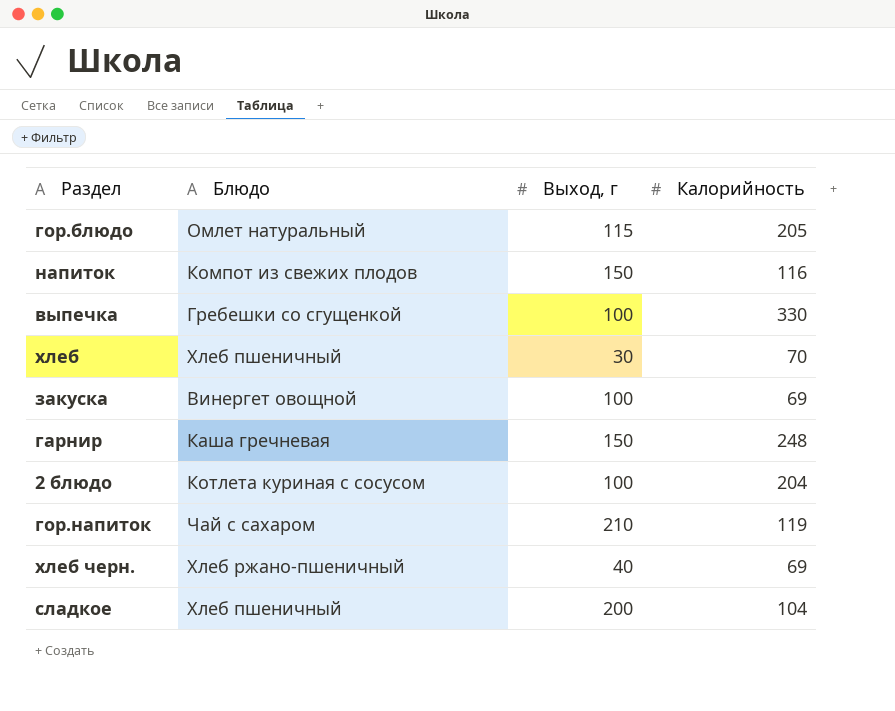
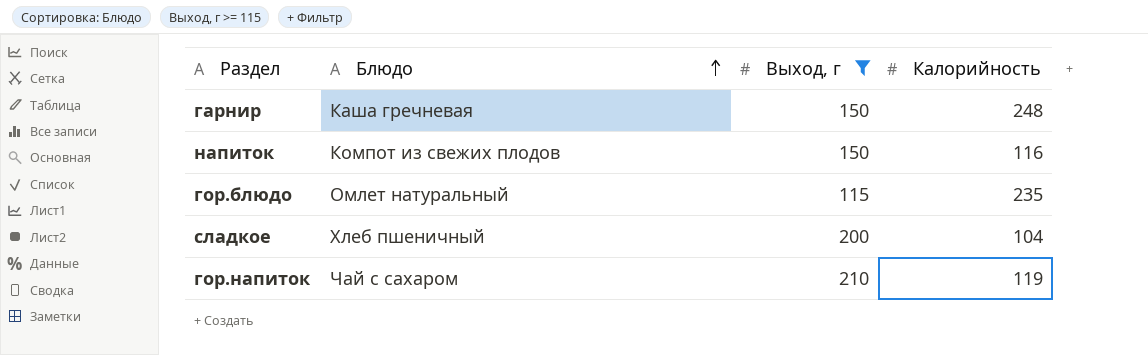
filter: none -> Выход, г >= 115
row order: none -> Блюдо ascending
гор.блюдо | Калорийность: 205 -> 235

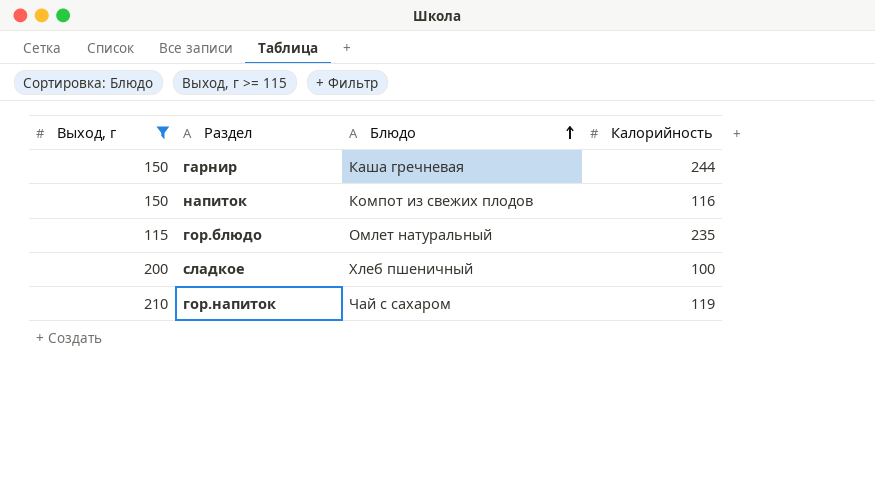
column Выход, г | position: 3 -> 1
гарнир | Калорийность: 248 -> 244
сладкое | Калорийность: 104 -> 100

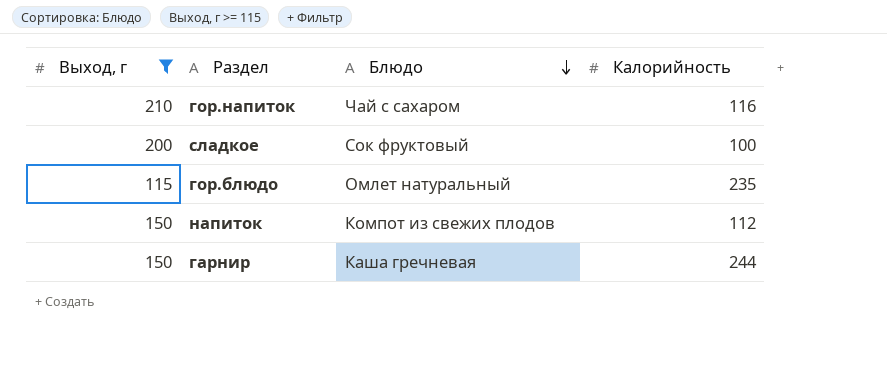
row order: Блюдо ascending -> Блюдо descending
гор.напиток | Калорийность: 119 -> 116
сладкое | Блюдо: Хлеб пшеничный -> Сок фруктовый
напиток | Калорийность: 116 -> 112

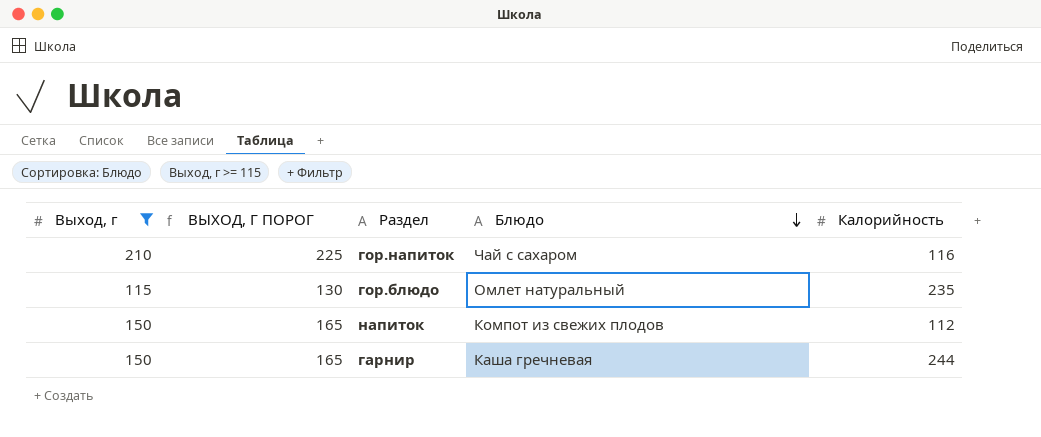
column ВЫХОД, Г ПОРОГ | formula: none -> [Выход, г] + 15
row сладкое: 200 | Сок фруктовый | 100 -> none

